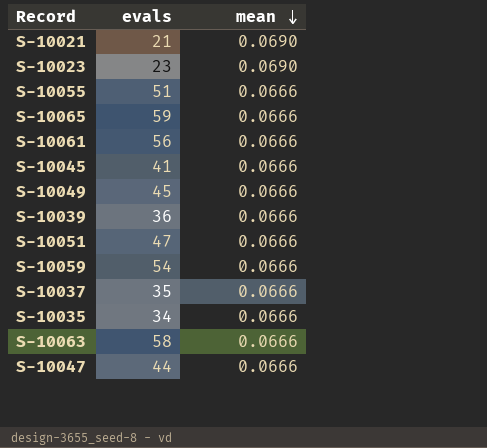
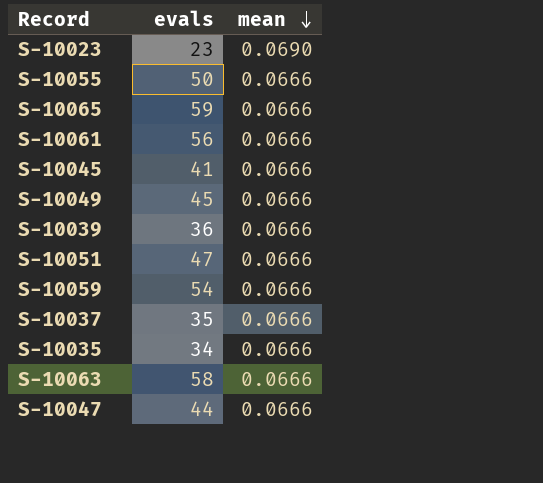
row S-10021: 21 | 0.0690 -> none
S-10055 | evals: 51 -> 50

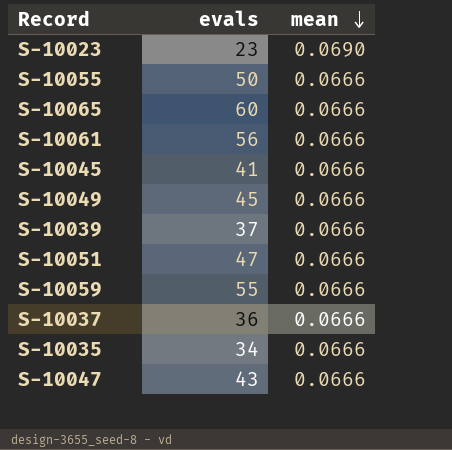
row S-10063: 58 | 0.0666 -> none
S-10065 | evals: 59 -> 60
S-10039 | evals: 36 -> 37
S-10059 | evals: 54 -> 55
S-10037 | evals: 35 -> 36
S-10047 | evals: 44 -> 43

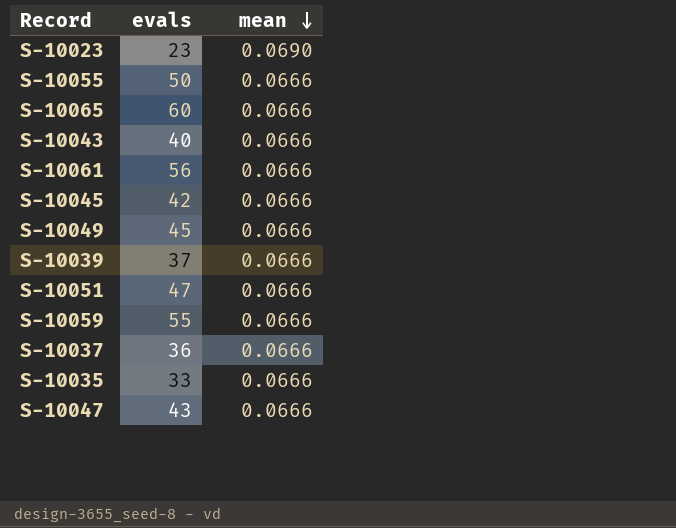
row S-10043: none -> 40 | 0.0666
S-10045 | evals: 41 -> 42
S-10035 | evals: 34 -> 33

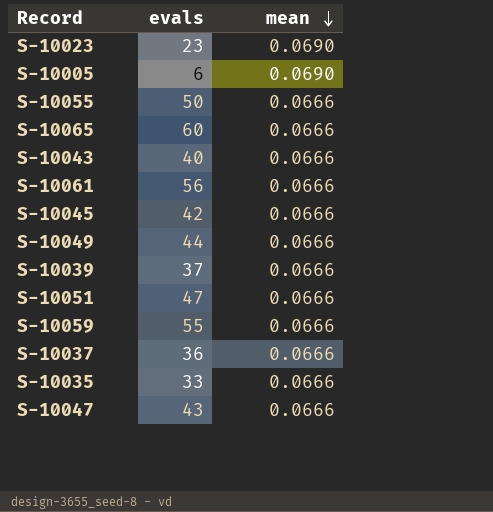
row S-10005: none -> 6 | 0.0690
S-10049 | evals: 45 -> 44

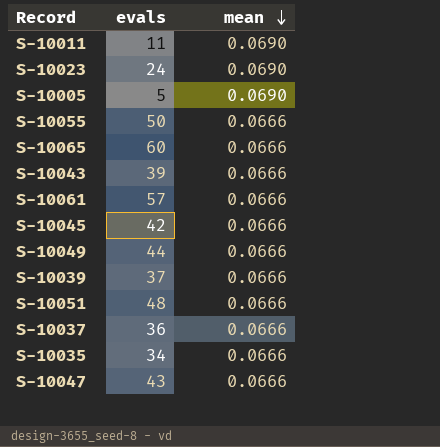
row S-10059: 55 | 0.0666 -> none
row S-10011: none -> 11 | 0.0690
S-10023 | evals: 23 -> 24
S-10005 | evals: 6 -> 5
S-10043 | evals: 40 -> 39
S-10061 | evals: 56 -> 57
S-10051 | evals: 47 -> 48
S-10035 | evals: 33 -> 34

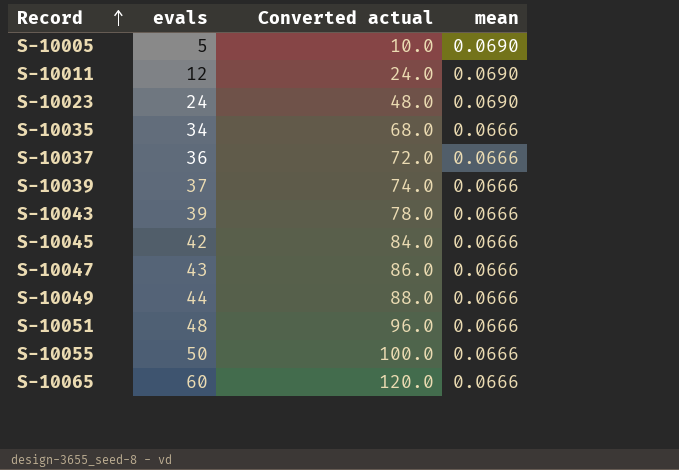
row order: mean descending -> Record ascending
column Converted actual | formula: none -> [evals] * 2
row S-10061: 57 | 0.0666 -> none
S-10011 | evals: 11 -> 12

